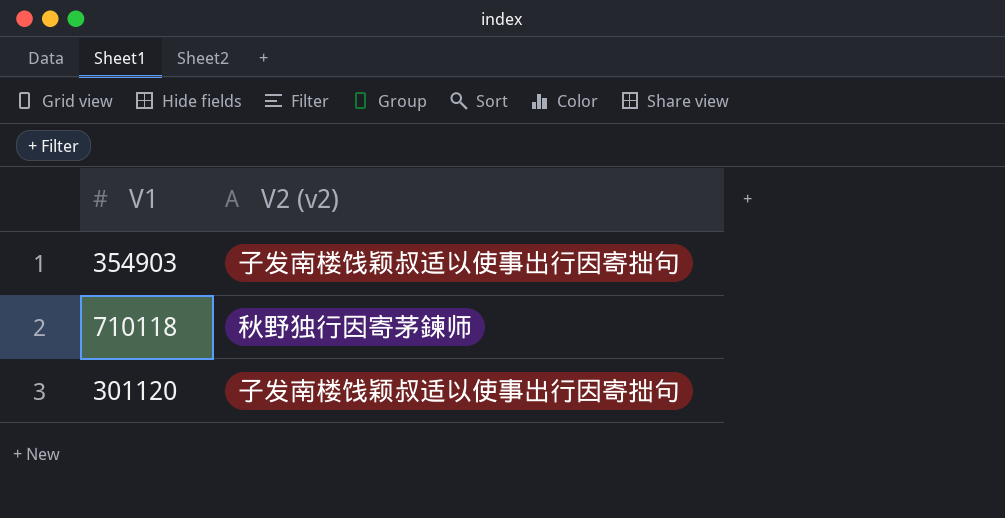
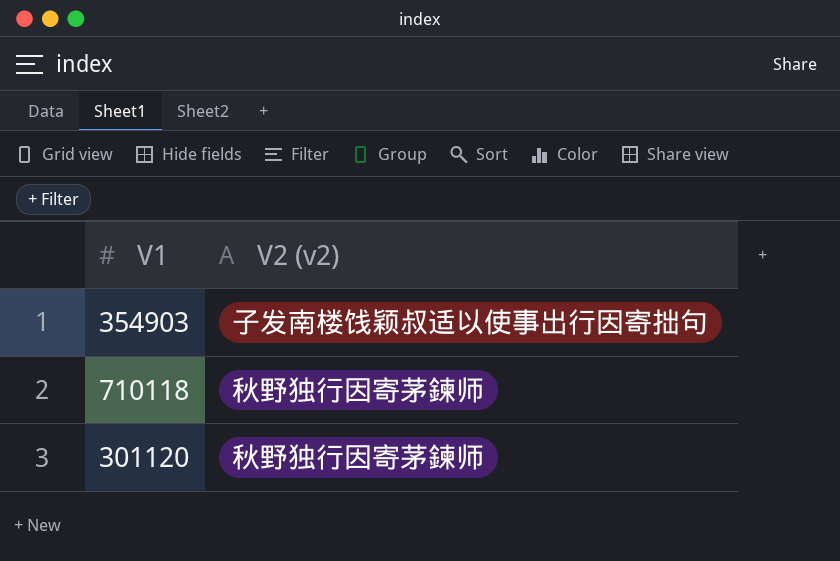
301120 | V2 (v2): 子发南楼饯颖叔适以使事出行因寄拙句 -> 秋野独行因寄茅鍊师

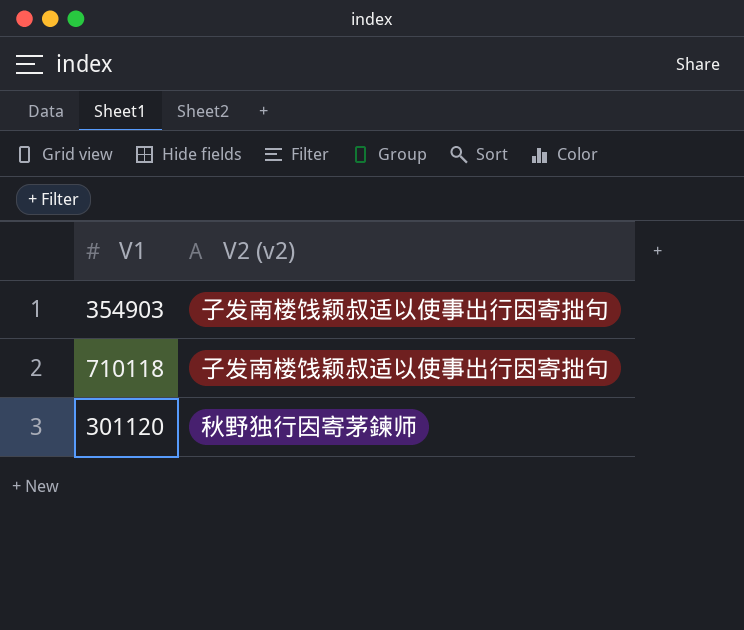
710118 | V2 (v2): 秋野独行因寄茅鍊师 -> 子发南楼饯颖叔适以使事出行因寄拙句

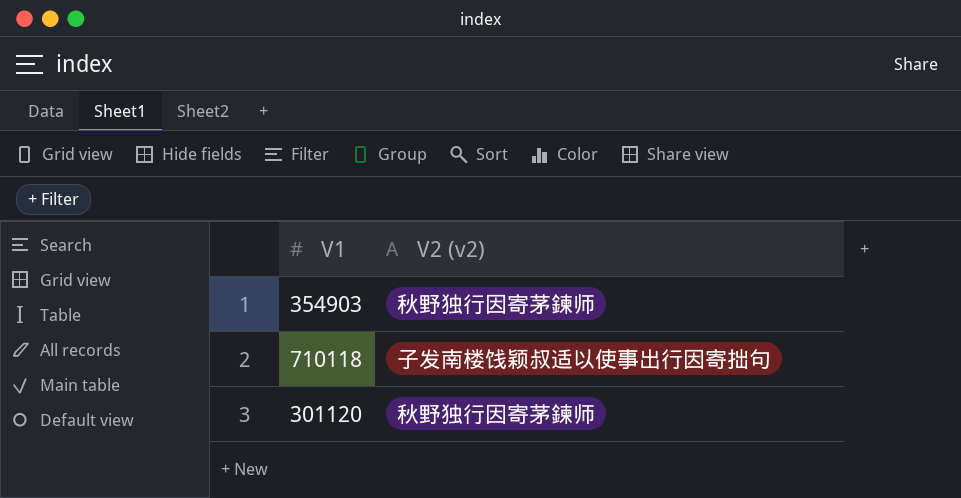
354903 | V2 (v2): 子发南楼饯颖叔适以使事出行因寄拙句 -> 秋野独行因寄茅鍊师

